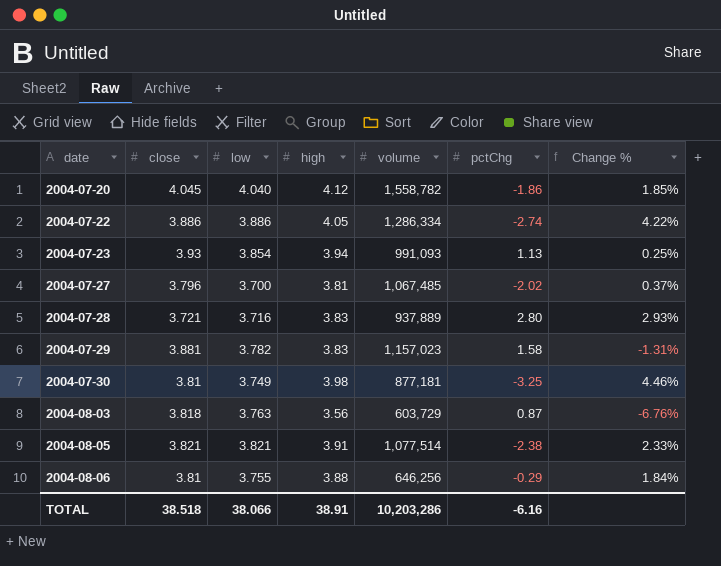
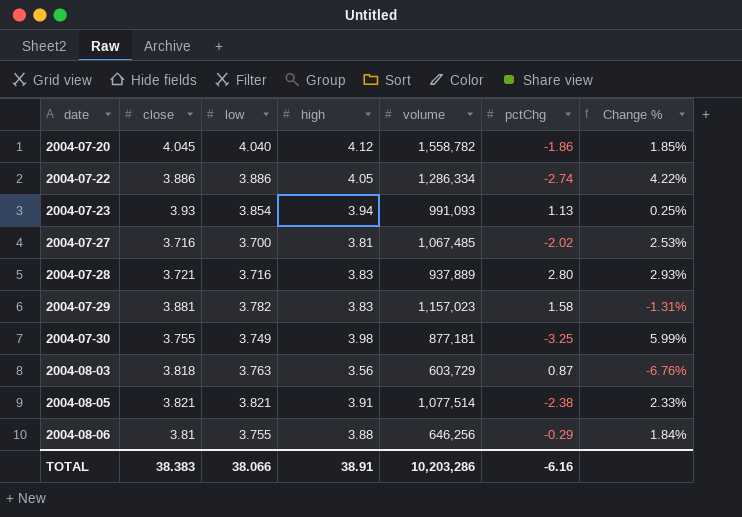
2004-07-27 | close: 3.796 -> 3.716
2004-07-27 | Change %: 0.37% -> 2.53%
2004-07-30 | close: 3.81 -> 3.755
2004-07-30 | Change %: 4.46% -> 5.99%
TOTAL | close: 38.518 -> 38.383

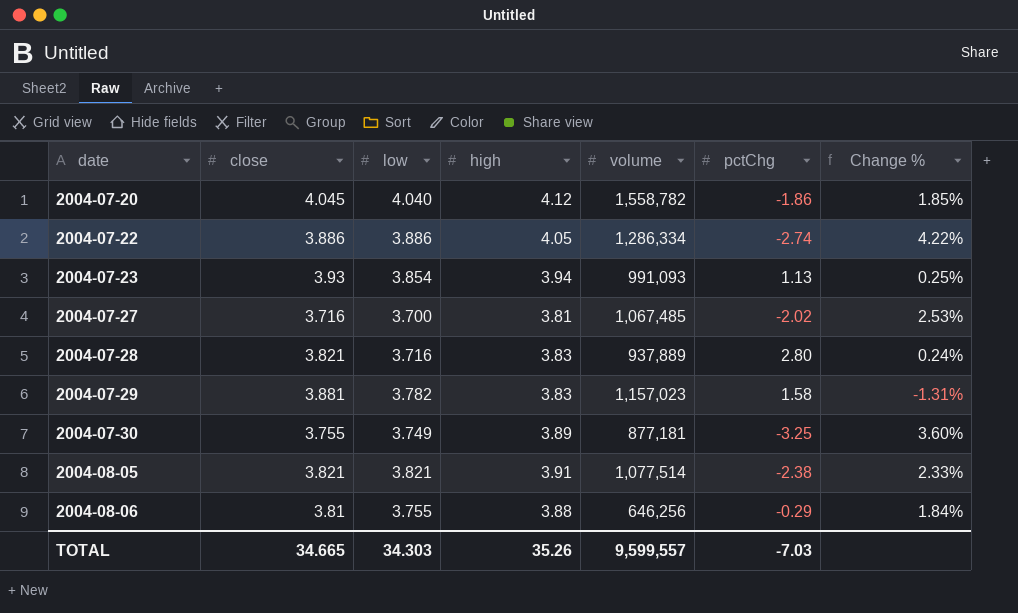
row 2004-08-03: 3.818 | 3.763 | 3.56 | 603,729 | 0.87 | -6.76% -> none
2004-07-28 | close: 3.721 -> 3.821
2004-07-28 | Change %: 2.93% -> 0.24%
2004-07-30 | high: 3.98 -> 3.89
2004-07-30 | Change %: 5.99% -> 3.60%
TOTAL | close: 38.383 -> 34.665
TOTAL | low: 38.066 -> 34.303
TOTAL | high: 38.91 -> 35.26
TOTAL | volume: 10,203,286 -> 9,599,557
TOTAL | pctChg: -6.16 -> -7.03

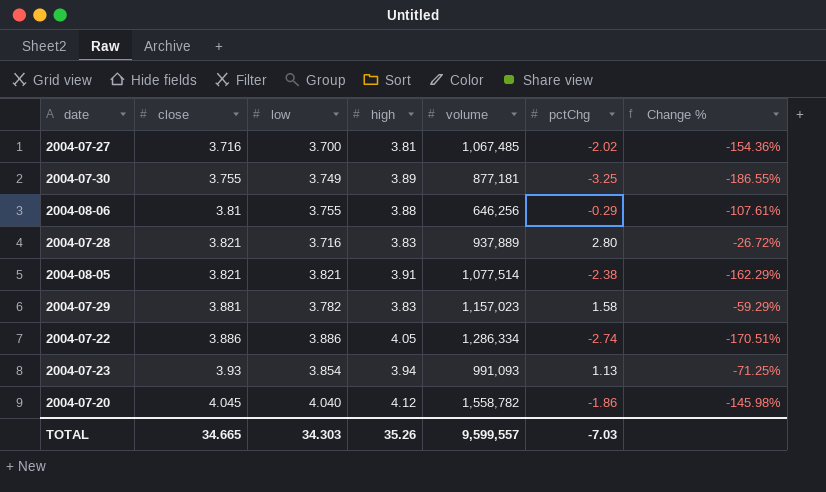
row order: date ascending -> close ascending
column Change % | formula: ([high] - [close]) / [close] -> ([pctChg] - [close]) / [close]

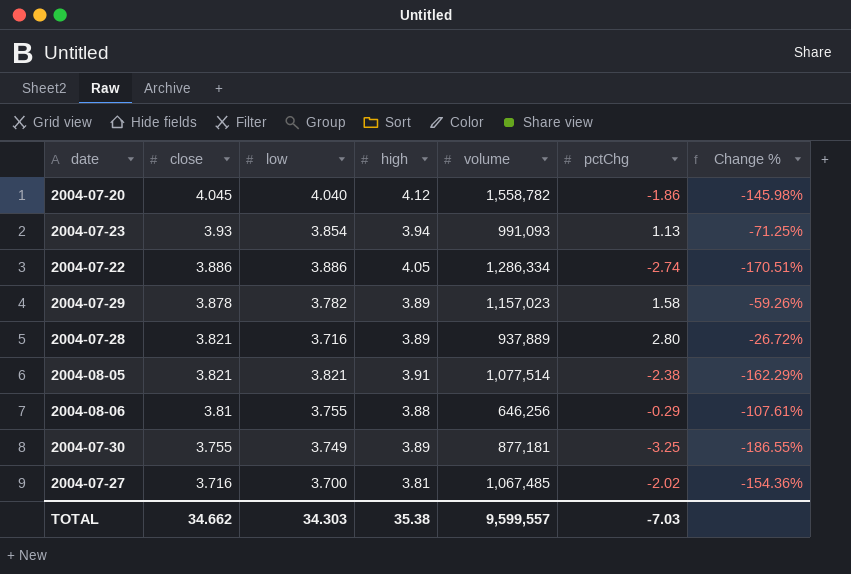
row order: close ascending -> close descending
2004-07-29 | close: 3.881 -> 3.878
2004-07-29 | high: 3.83 -> 3.89
2004-07-29 | Change %: -59.29% -> -59.26%
2004-07-28 | high: 3.83 -> 3.89
TOTAL | close: 34.665 -> 34.662
TOTAL | high: 35.26 -> 35.38

